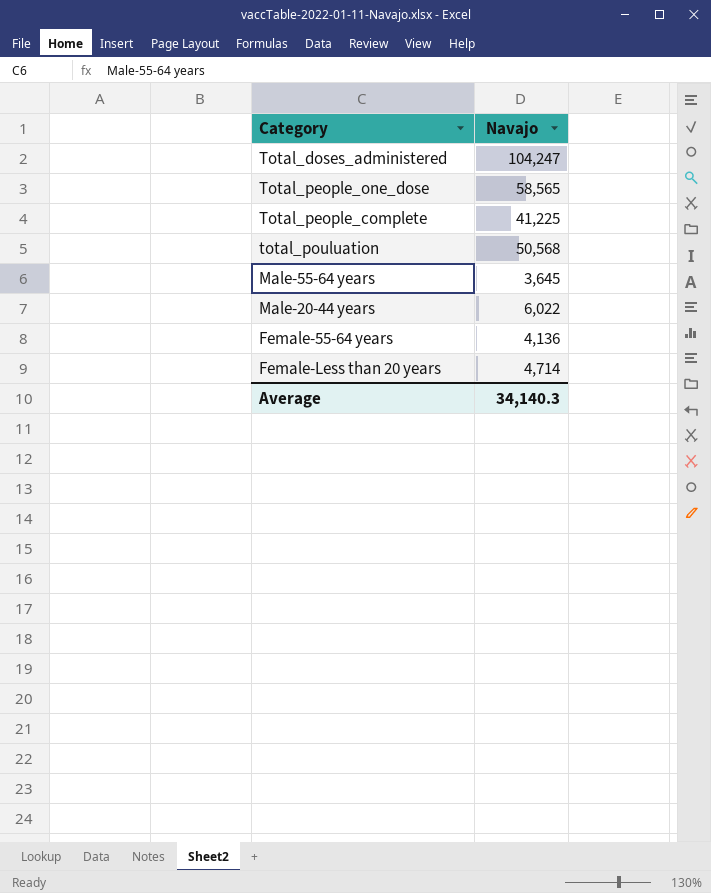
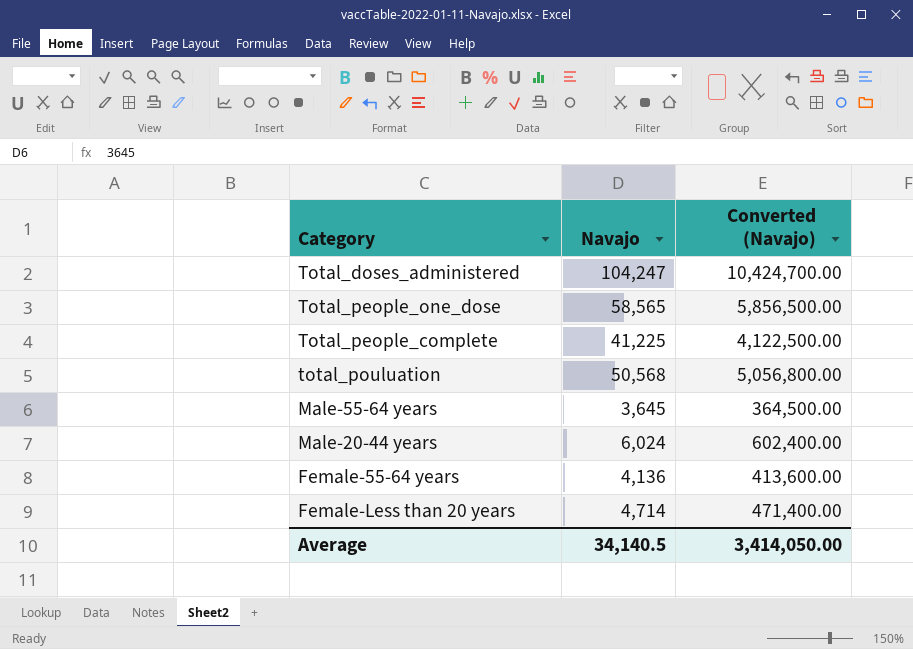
column Converted (Navajo) | formula: none -> [Navajo] * 100
Male-20-44 years | Navajo: 6,022 -> 6,024
Average | Navajo: 34,140.3 -> 34,140.5

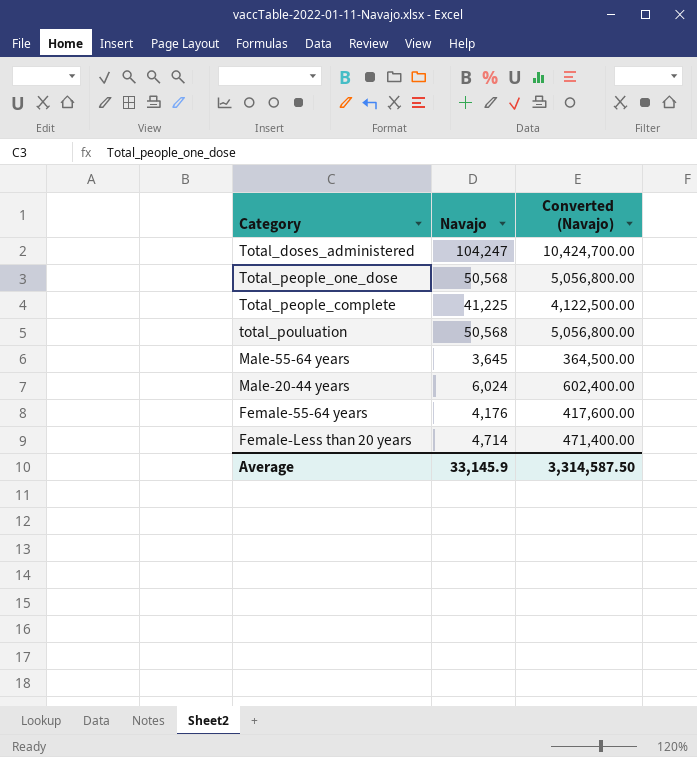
Total_people_one_dose | Navajo: 58,565 -> 50,568
Total_people_one_dose | Converted (Navajo): 5,856,500.00 -> 5,056,800.00
Female-55-64 years | Navajo: 4,136 -> 4,176
Female-55-64 years | Converted (Navajo): 413,600.00 -> 417,600.00
Average | Navajo: 34,140.5 -> 33,145.9
Average | Converted (Navajo): 3,414,050.00 -> 3,314,587.50

